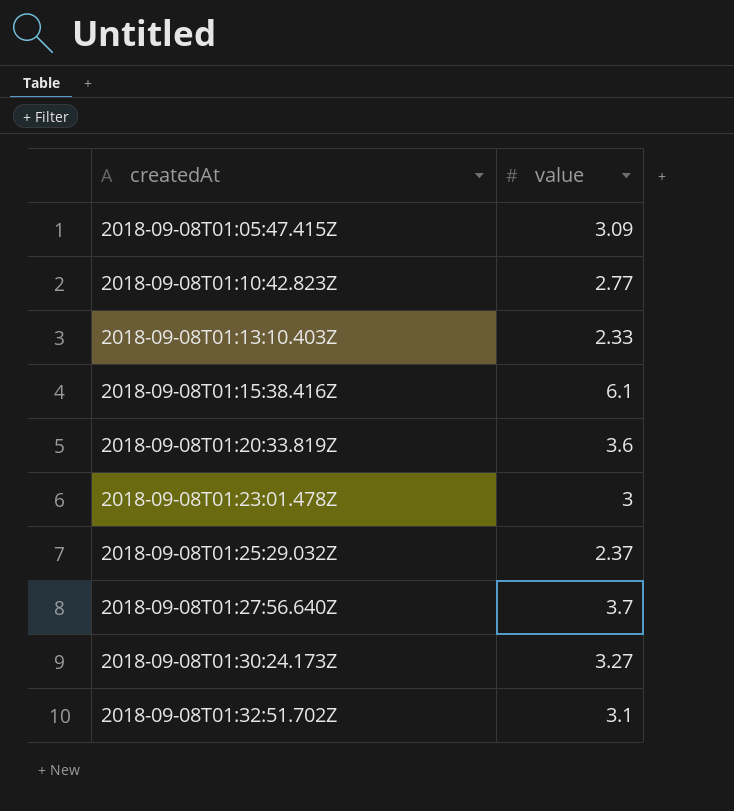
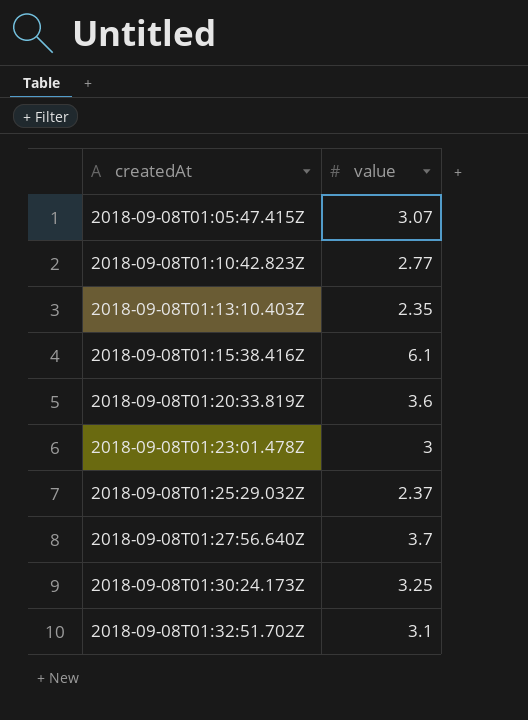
2018-09-08T01:05:47.415Z | value: 3.09 -> 3.07
2018-09-08T01:13:10.403Z | value: 2.33 -> 2.35
2018-09-08T01:30:24.173Z | value: 3.27 -> 3.25

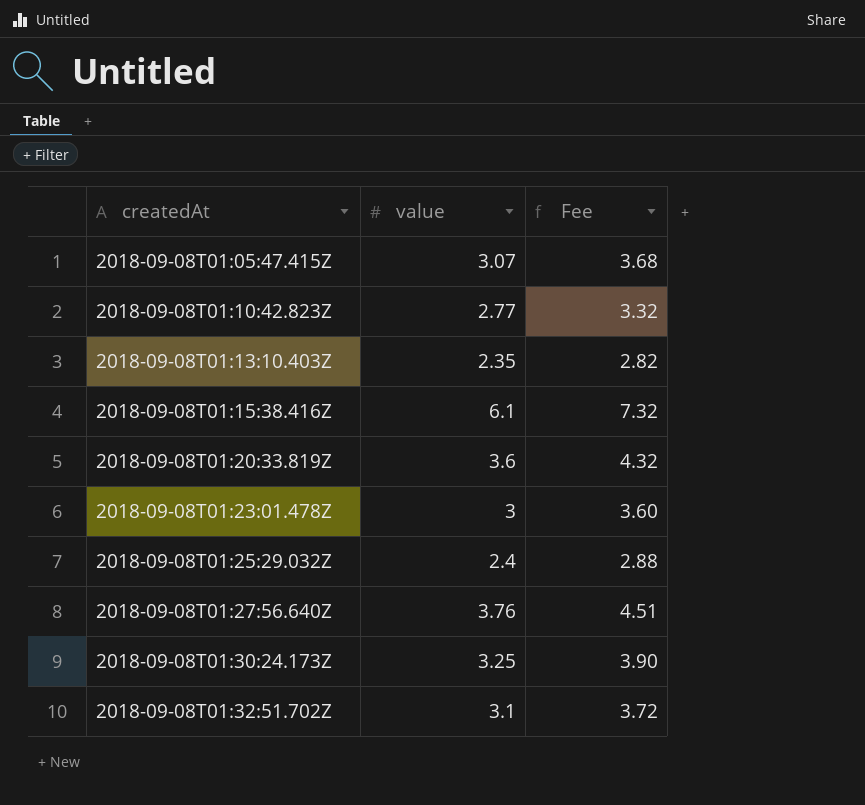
column Fee | formula: none -> [value] * 1.2
2018-09-08T01:25:29.032Z | value: 2.37 -> 2.4
2018-09-08T01:27:56.640Z | value: 3.7 -> 3.76

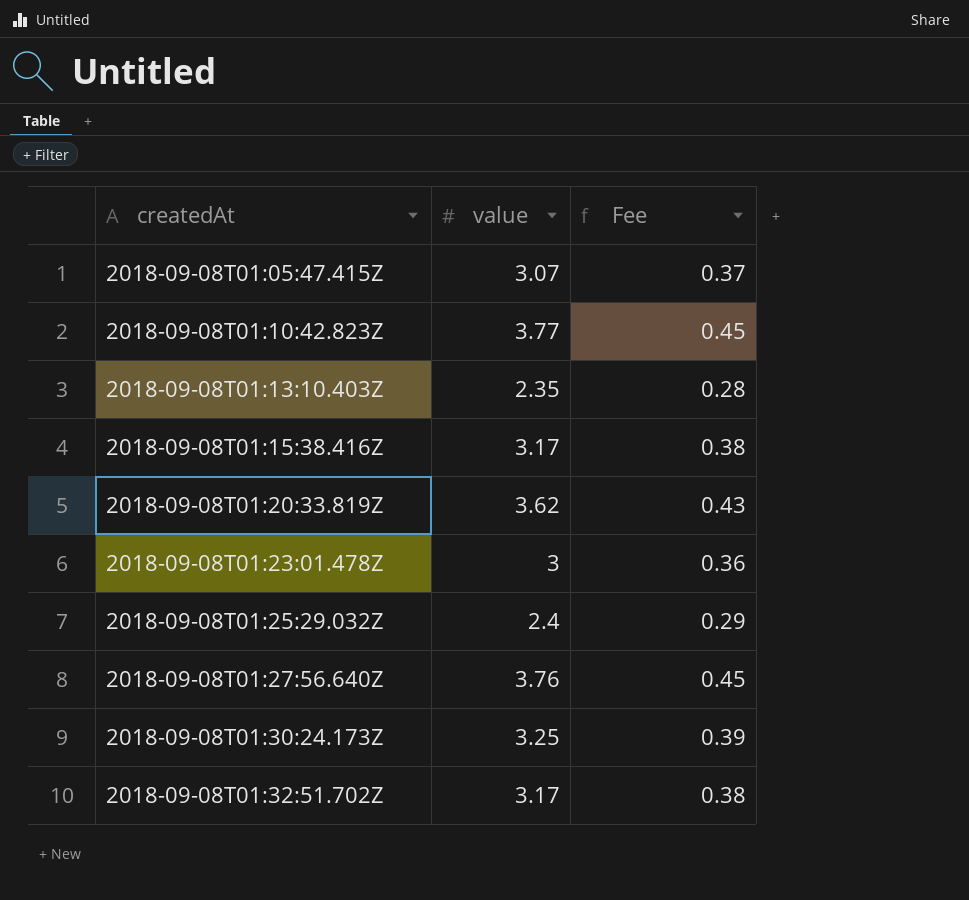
column Fee | formula: [value] * 1.2 -> [value] * 0.12
2018-09-08T01:10:42.823Z | value: 2.77 -> 3.77
2018-09-08T01:15:38.416Z | value: 6.1 -> 3.17
2018-09-08T01:20:33.819Z | value: 3.6 -> 3.62
2018-09-08T01:32:51.702Z | value: 3.1 -> 3.17

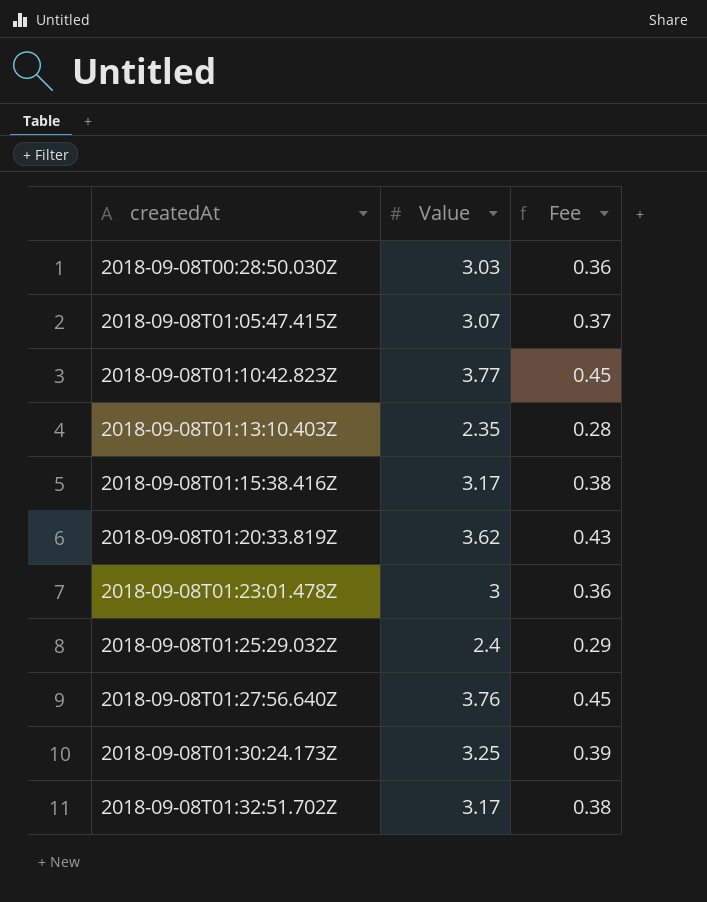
column name: value -> Value
row 2018-09-08T00:28:50.030Z: none -> 3.03 | 0.36

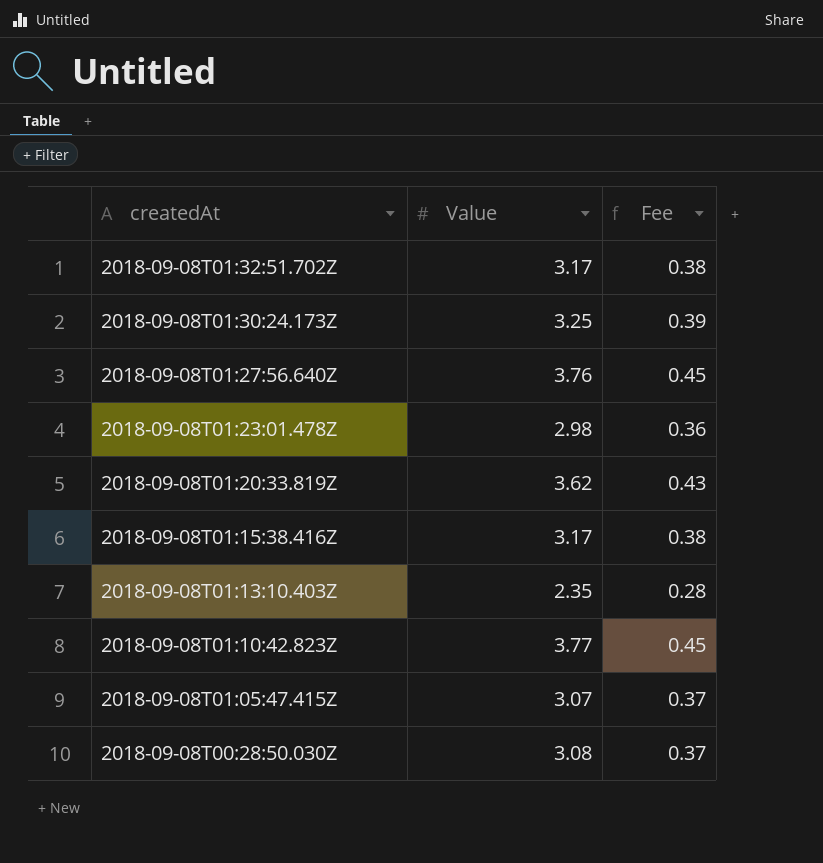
row order: createdAt ascending -> createdAt descending
row 2018-09-08T01:25:29.032Z: 2.4 | 0.29 -> none
2018-09-08T01:23:01.478Z | Value: 3 -> 2.98
2018-09-08T00:28:50.030Z | Value: 3.03 -> 3.08
2018-09-08T00:28:50.030Z | Fee: 0.36 -> 0.37

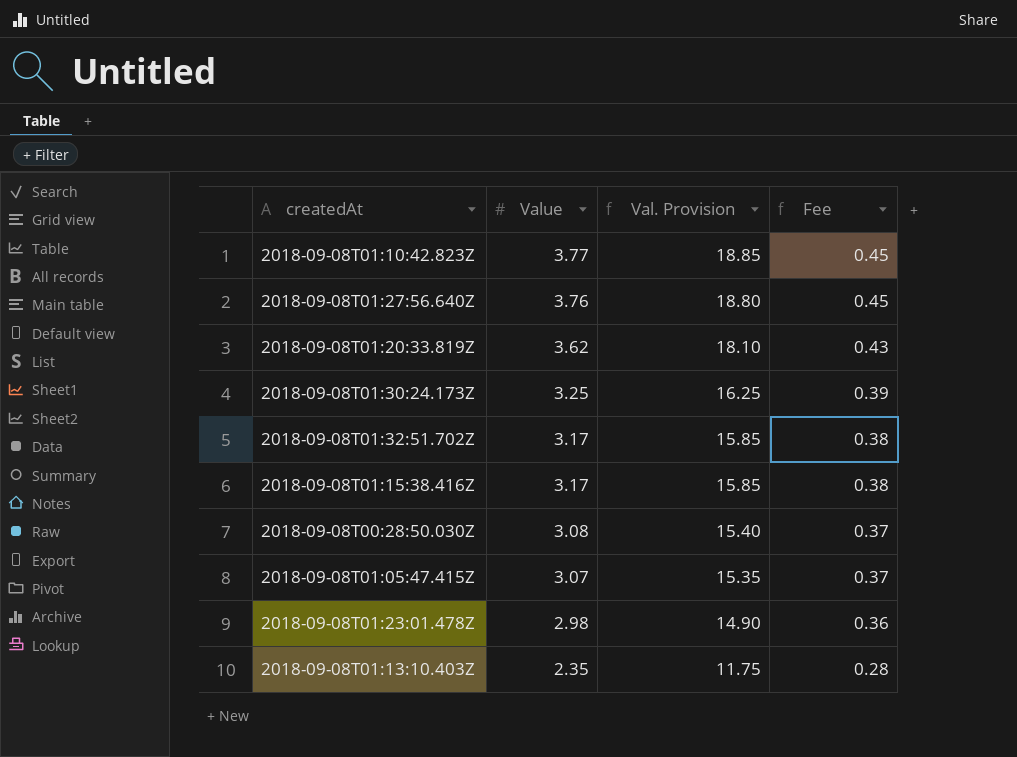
row order: createdAt descending -> Value descending
column Val. Provision | formula: none -> [Value] * 5

